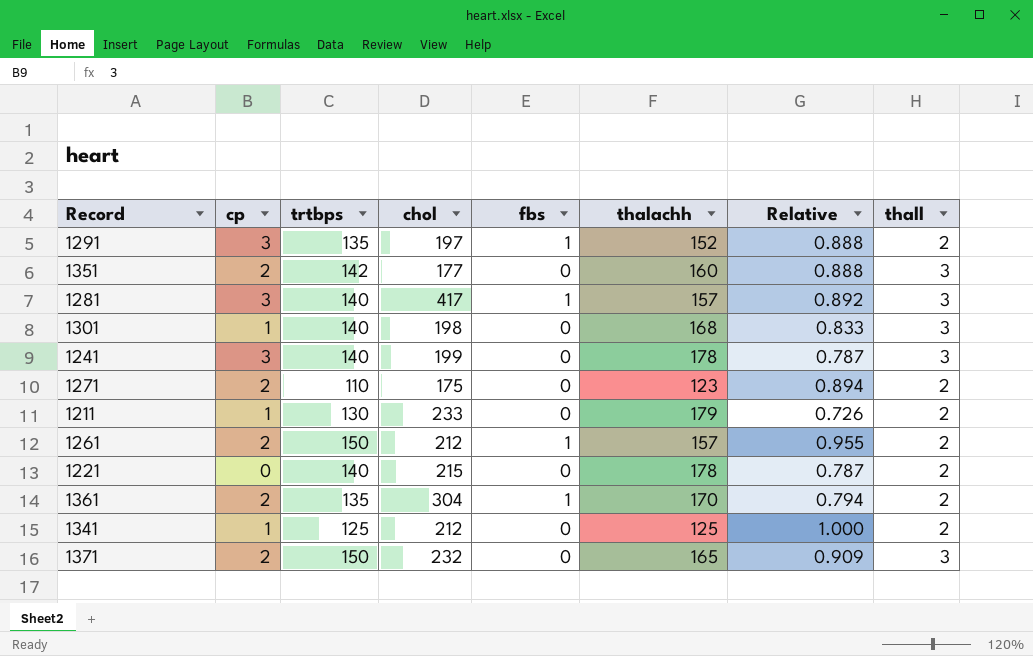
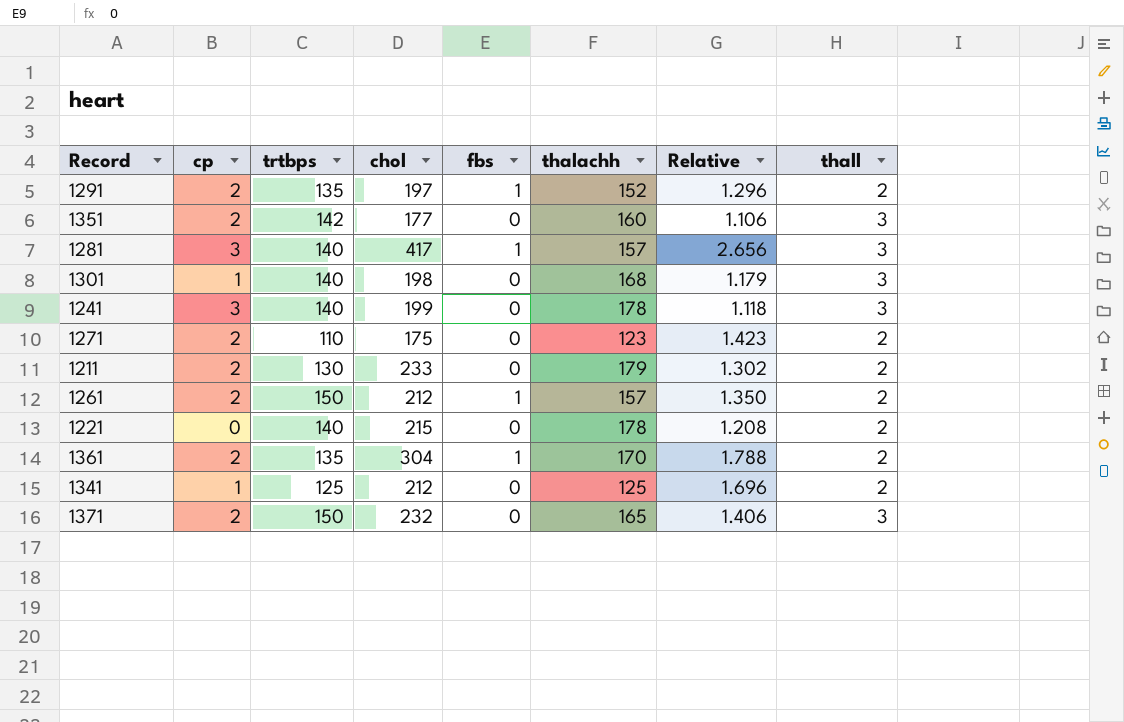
column Relative | formula: [trtbps] / [thalachh] -> [chol] / [thalachh]
1291 | cp: 3 -> 2
1211 | cp: 1 -> 2

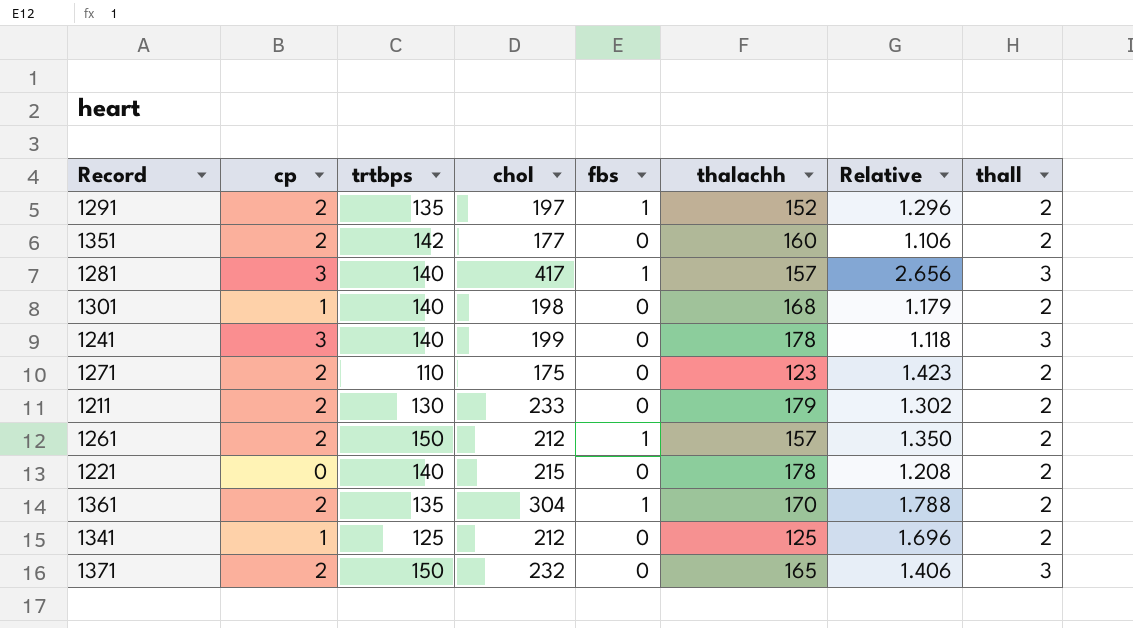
1351 | thall: 3 -> 2
1301 | thall: 3 -> 2

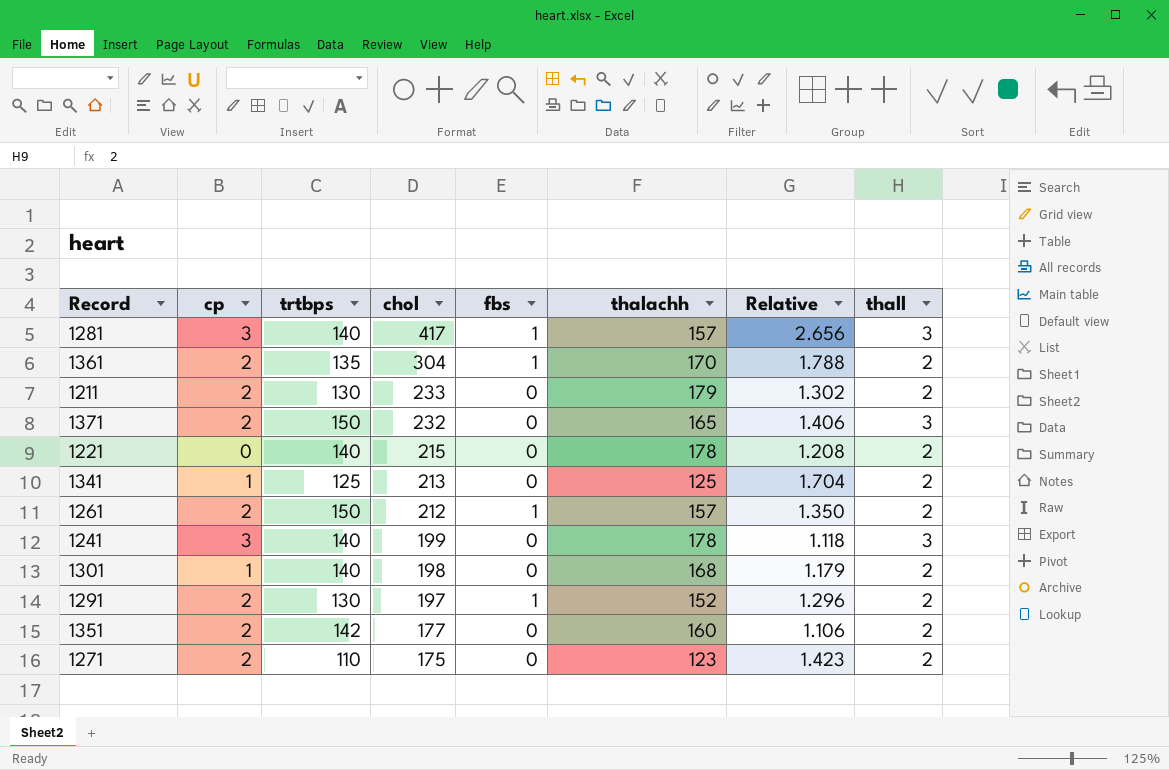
row order: none -> chol descending
1341 | chol: 212 -> 213
1341 | Relative: 1.696 -> 1.704
1291 | trtbps: 135 -> 130

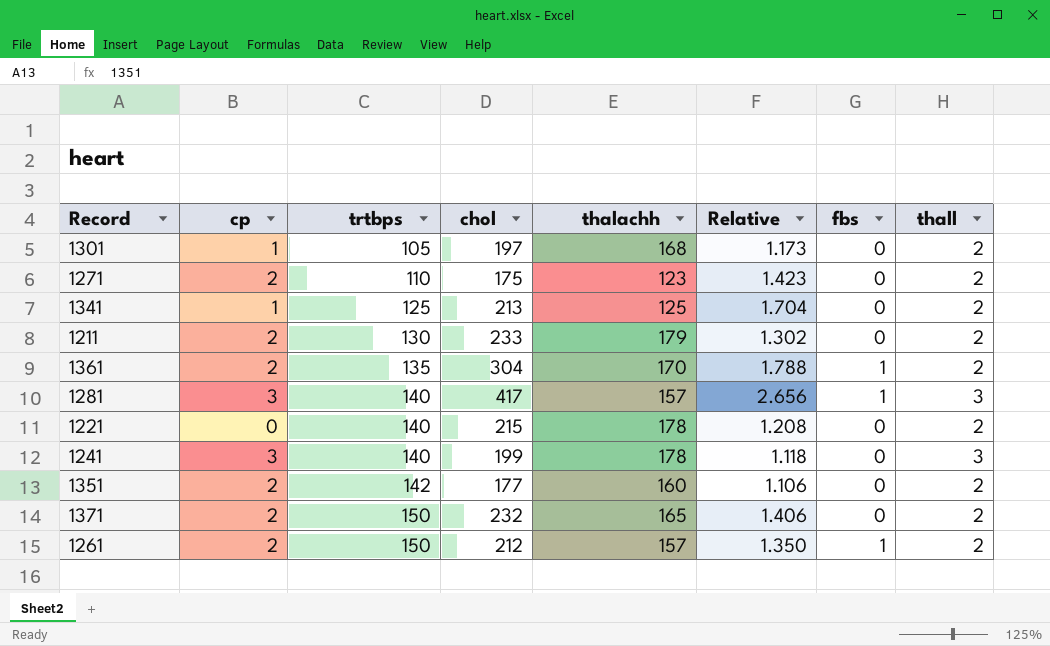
row order: chol descending -> trtbps ascending
column fbs | position: 5 -> 7
row 1291: 2 | 130 | 197 | 1 | 152 | 1.296 | 2 -> none
1301 | trtbps: 140 -> 105
1301 | chol: 198 -> 197
1301 | Relative: 1.179 -> 1.173
1371 | thall: 3 -> 2

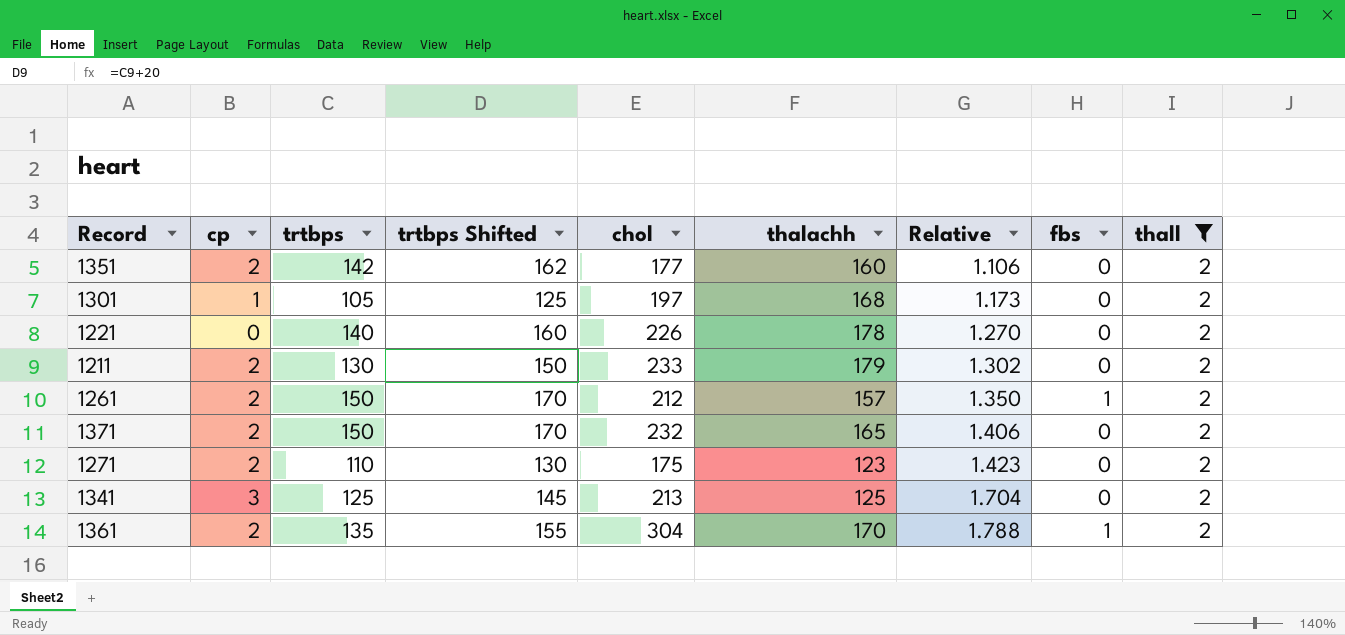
filter: none -> thall = 2
row order: trtbps ascending -> Relative ascending
column trtbps Shifted | formula: none -> [trtbps] + 20
1221 | chol: 215 -> 226
1221 | Relative: 1.208 -> 1.270
1341 | cp: 1 -> 3

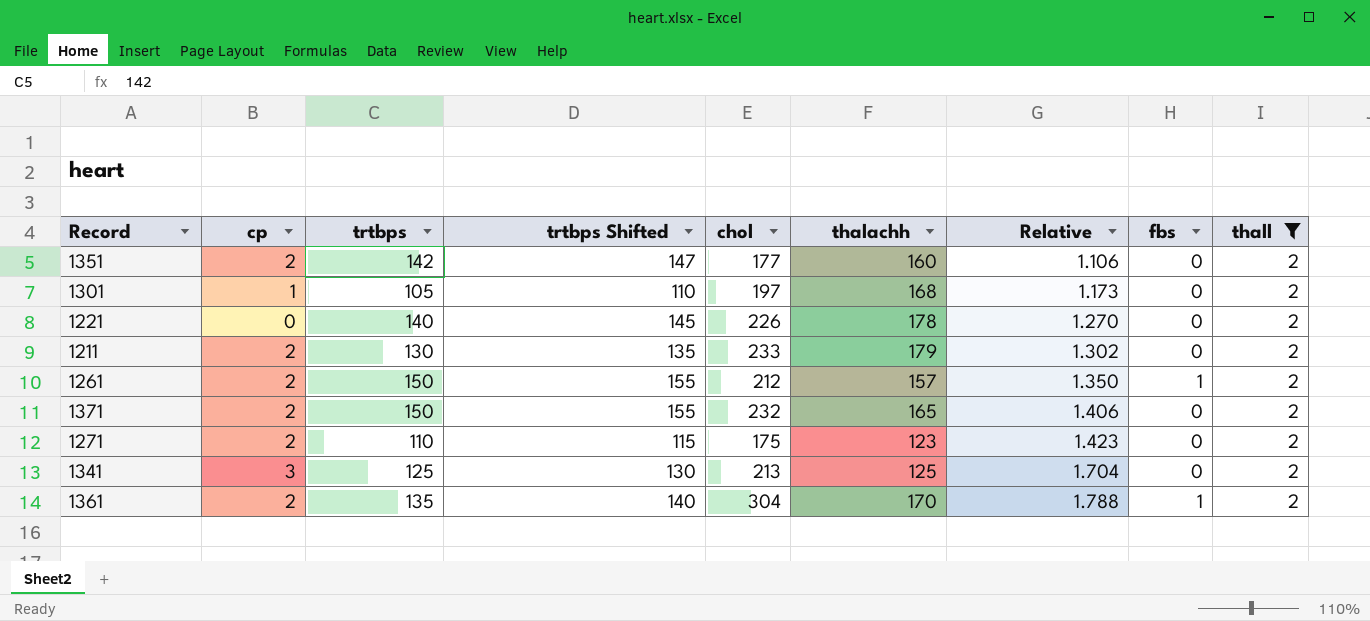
column trtbps Shifted | formula: [trtbps] + 20 -> [trtbps] + 5

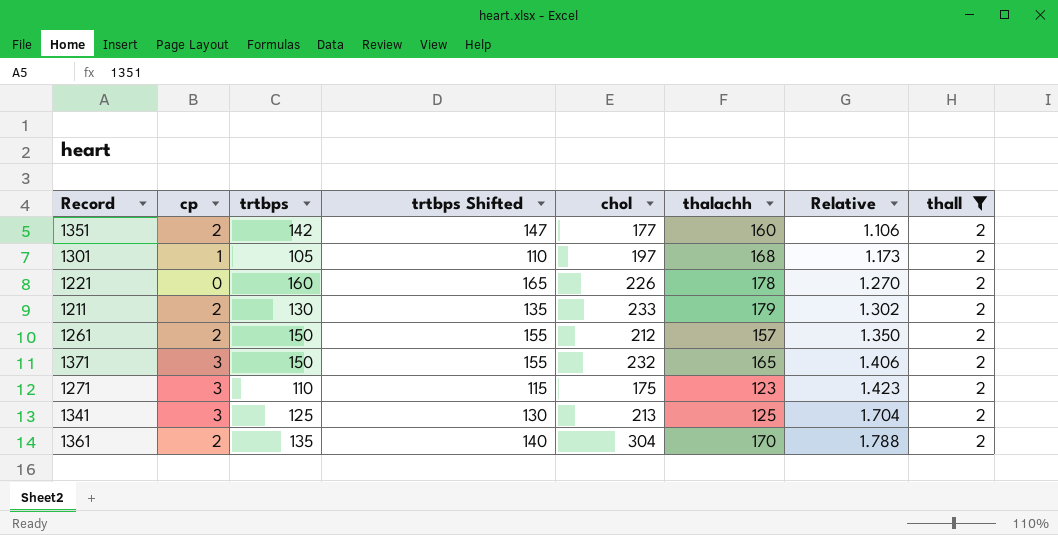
column fbs | position: 8 -> none
1221 | trtbps: 140 -> 160
1221 | trtbps Shifted: 145 -> 165
1371 | cp: 2 -> 3
1271 | cp: 2 -> 3

